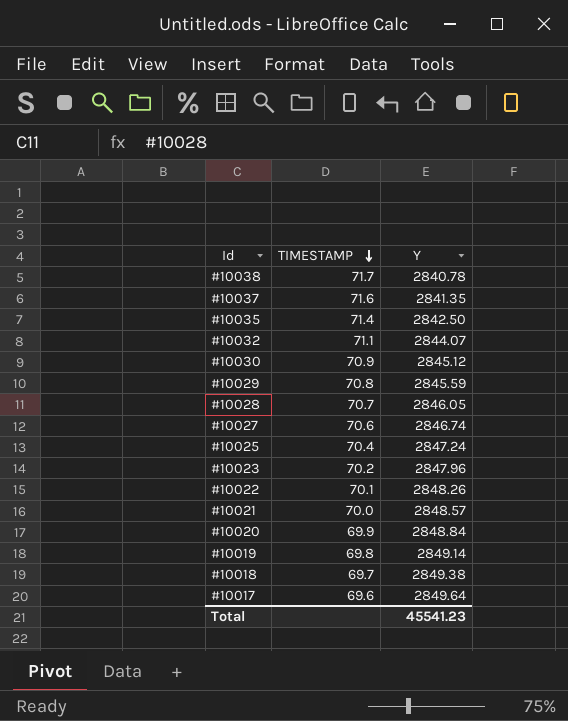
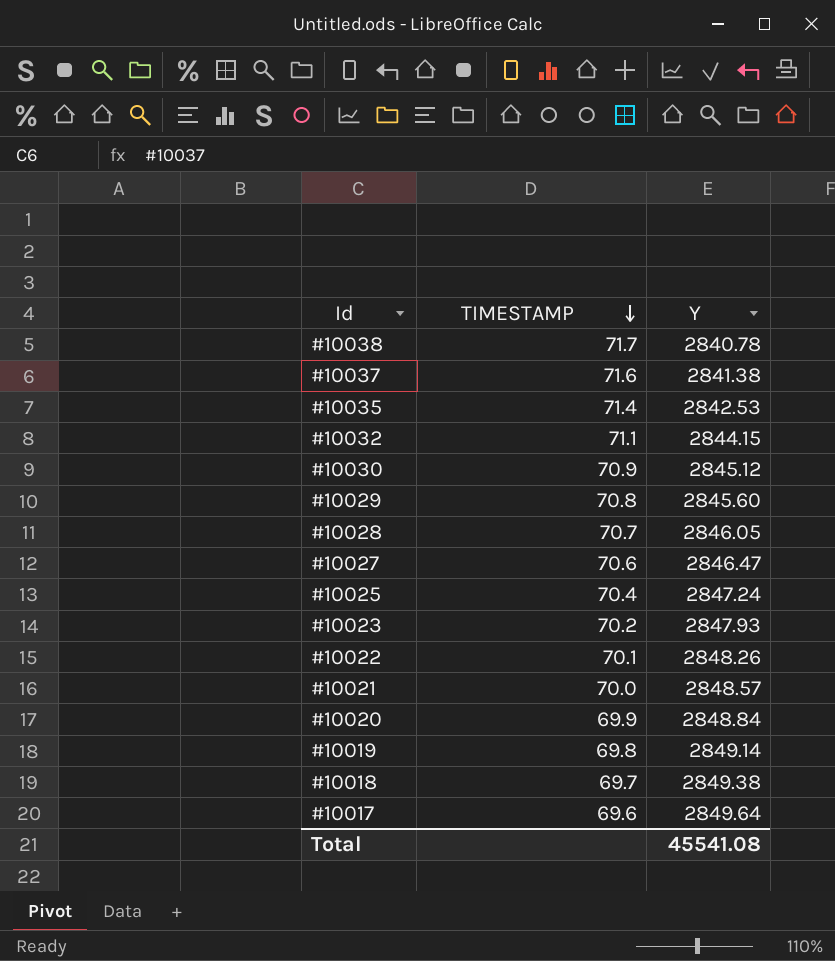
#10037 | Y: 2841.35 -> 2841.38
#10035 | Y: 2842.50 -> 2842.53
#10032 | Y: 2844.07 -> 2844.15
#10029 | Y: 2845.59 -> 2845.60
#10027 | Y: 2846.74 -> 2846.47
#10023 | Y: 2847.96 -> 2847.93
Total | Y: 45541.23 -> 45541.08

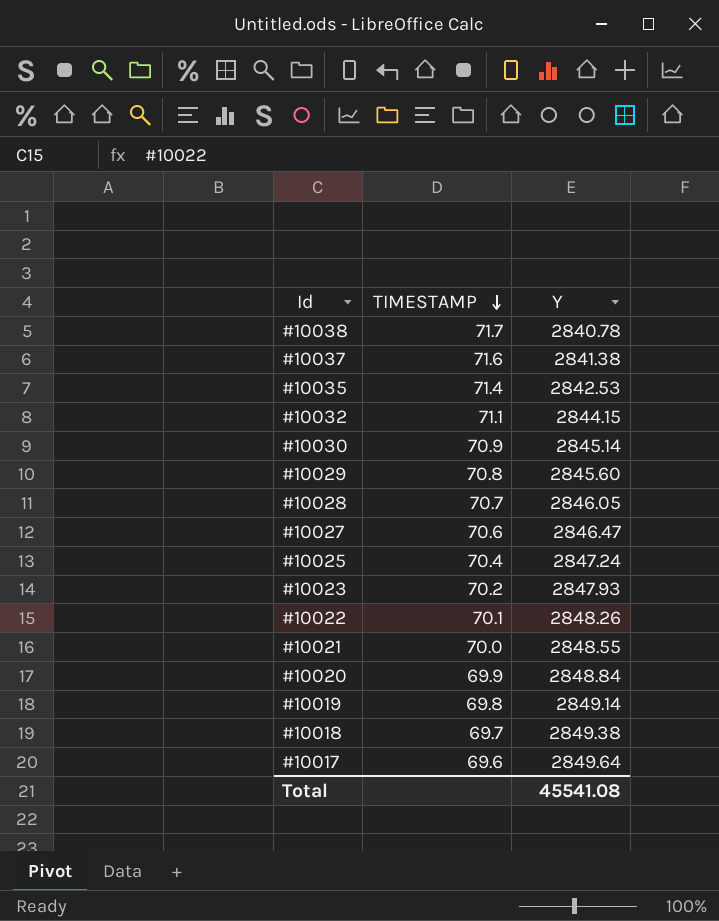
#10030 | Y: 2845.12 -> 2845.14
#10021 | Y: 2848.57 -> 2848.55

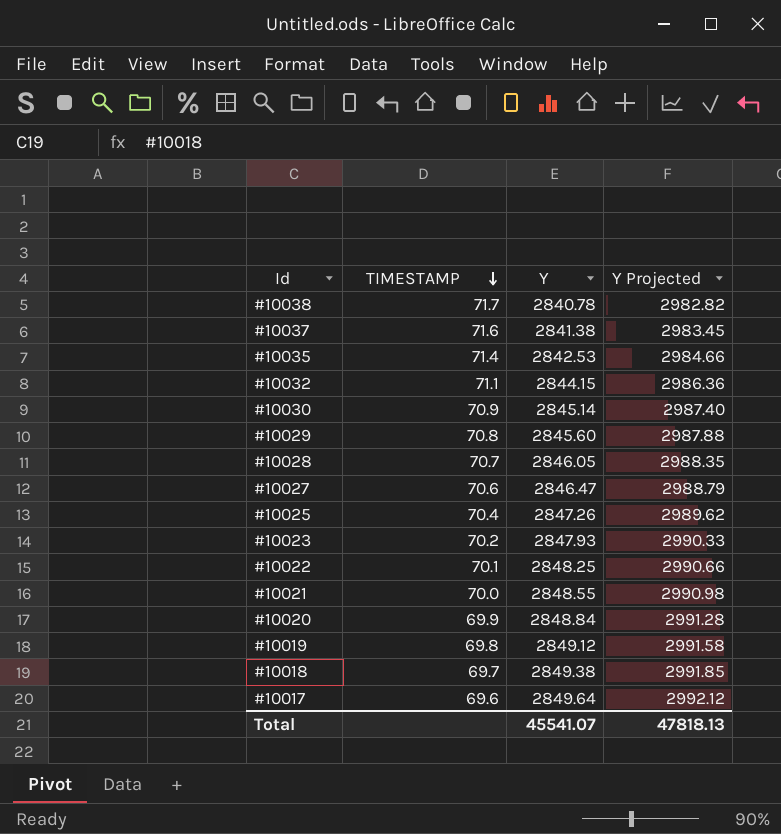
column Y Projected | formula: none -> [Y] * 1.05
#10025 | Y: 2847.24 -> 2847.26
#10022 | Y: 2848.26 -> 2848.25
#10019 | Y: 2849.14 -> 2849.12
Total | Y: 45541.08 -> 45541.07

